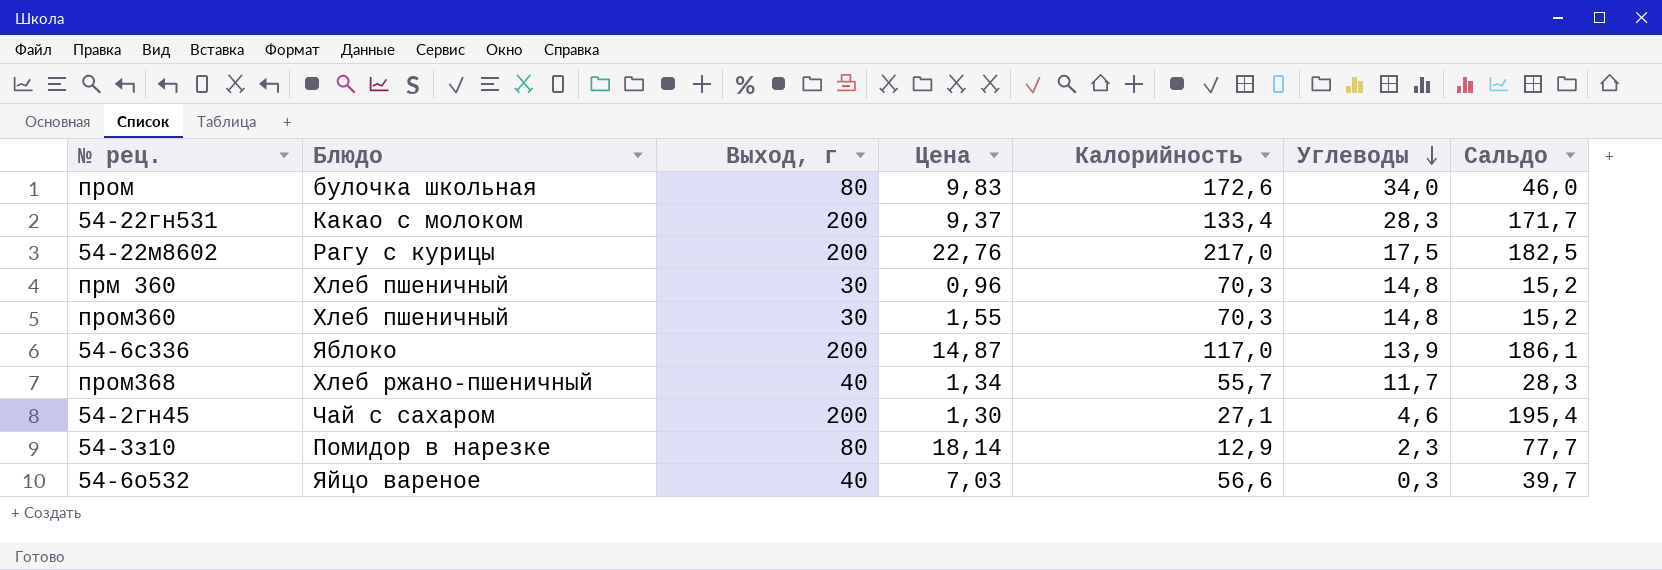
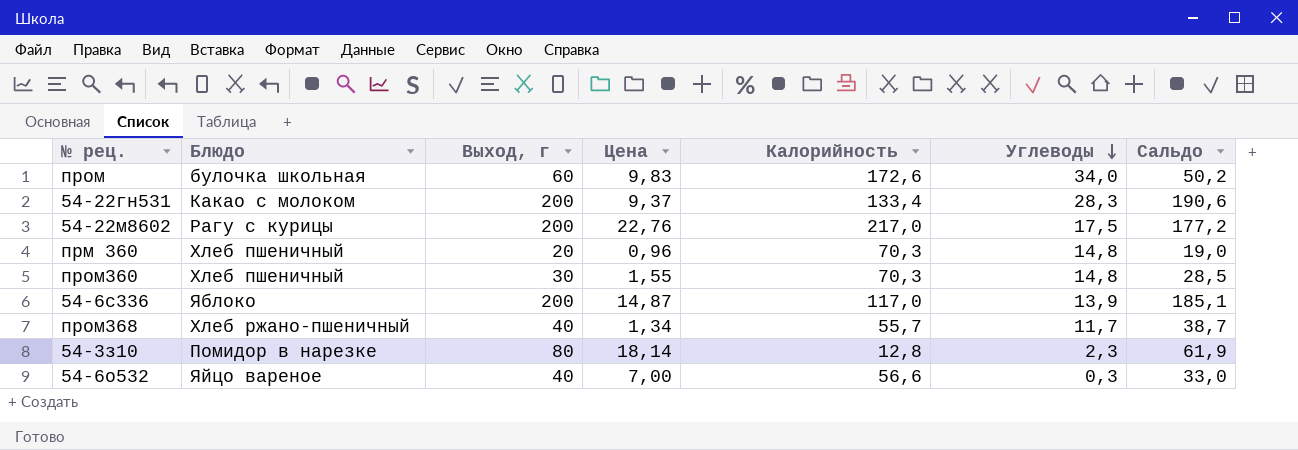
column Сальдо | formula: [Выход, г] - [Углеводы] -> [Выход, г] - [Цена]
row 54-2гн45: Чай с сахаром | 200 | 1,30 | 27,1 | 4,6 | 195,4 -> none
пром | Выход, г: 80 -> 60
прм 360 | Выход, г: 30 -> 20
54-3з10 | Калорийность: 12,9 -> 12,8
54-6о532 | Цена: 7,03 -> 7,00

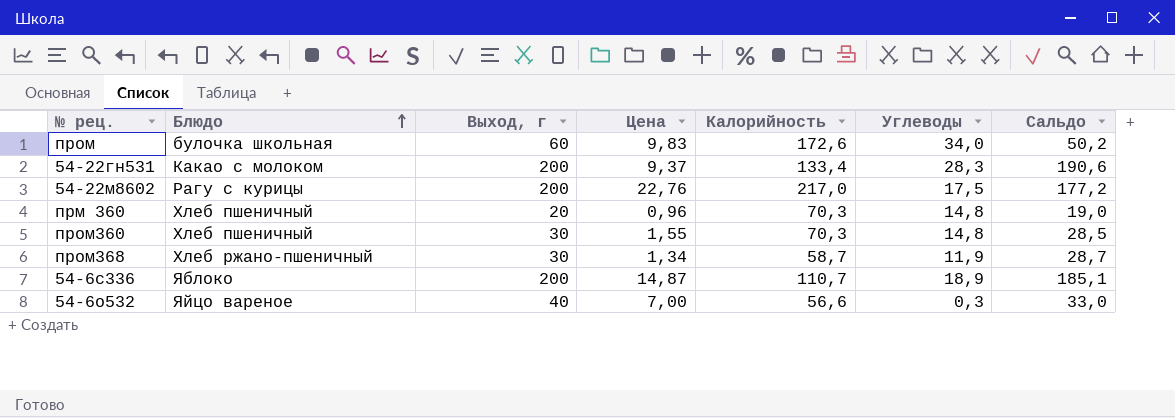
row order: Углеводы descending -> Блюдо ascending
row 54-3з10: Помидор в нарезке | 80 | 18,14 | 12,8 | 2,3 | 61,9 -> none
пром368 | Выход, г: 40 -> 30
пром368 | Калорийность: 55,7 -> 58,7
пром368 | Углеводы: 11,7 -> 11,9
пром368 | Сальдо: 38,7 -> 28,7
54-6с336 | Калорийность: 117,0 -> 110,7
54-6с336 | Углеводы: 13,9 -> 18,9

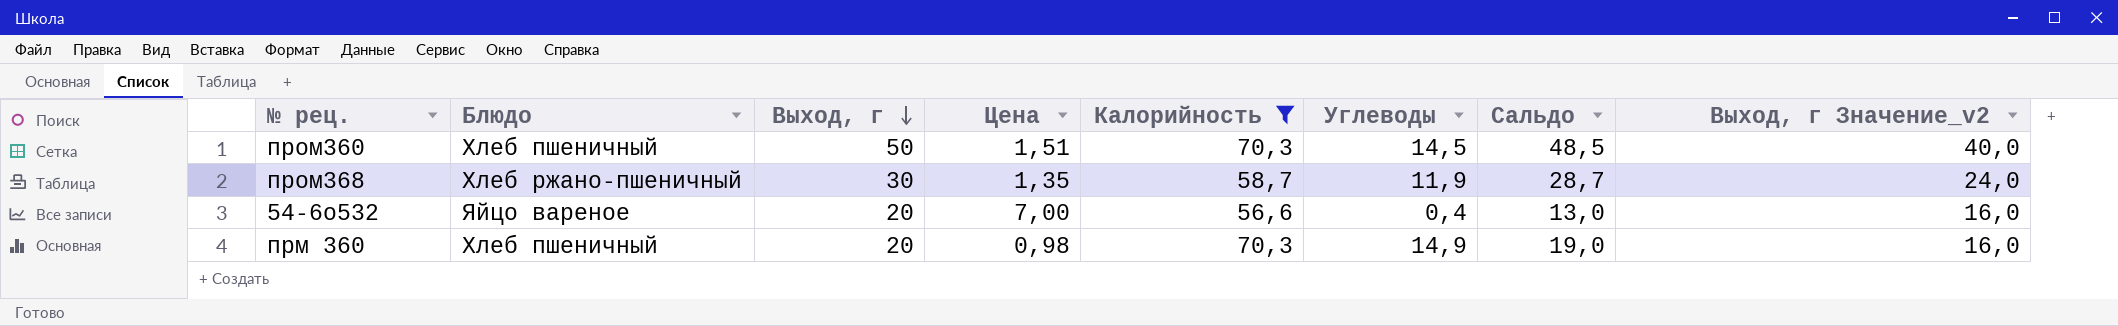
filter: none -> Калорийность <= 70,3
row order: Блюдо ascending -> Выход, г descending
column Выход, г Значение_v2 | formula: none -> [Выход, г] * 0,8
пром360 | Выход, г: 30 -> 50
пром360 | Цена: 1,55 -> 1,51
пром360 | Углеводы: 14,8 -> 14,5
пром360 | Сальдо: 28,5 -> 48,5
пром368 | Цена: 1,34 -> 1,35
54-6о532 | Выход, г: 40 -> 20
54-6о532 | Углеводы: 0,3 -> 0,4
54-6о532 | Сальдо: 33,0 -> 13,0
прм 360 | Цена: 0,96 -> 0,98
прм 360 | Углеводы: 14,8 -> 14,9

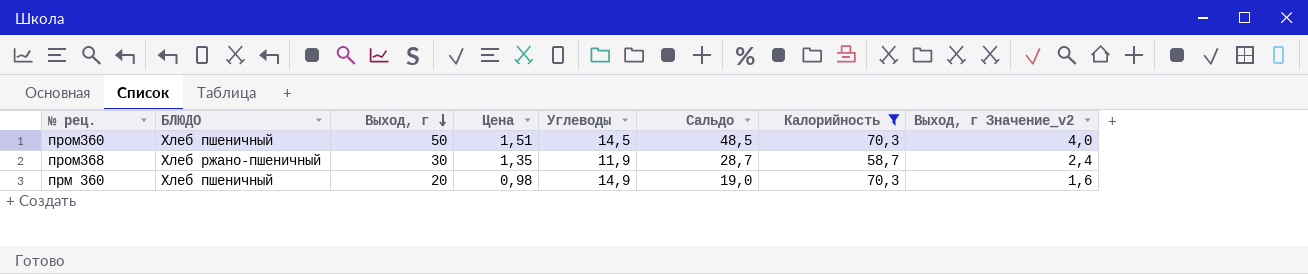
column name: Блюдо -> БЛЮДО
column Калорийность | position: 5 -> 7
column Выход, г Значение_v2 | formula: [Выход, г] * 0,8 -> [Выход, г] * 0,08
row 54-6о532: Яйцо вареное | 20 | 7,00 | 56,6 | 0,4 | 13,0 | 16,0 -> none

